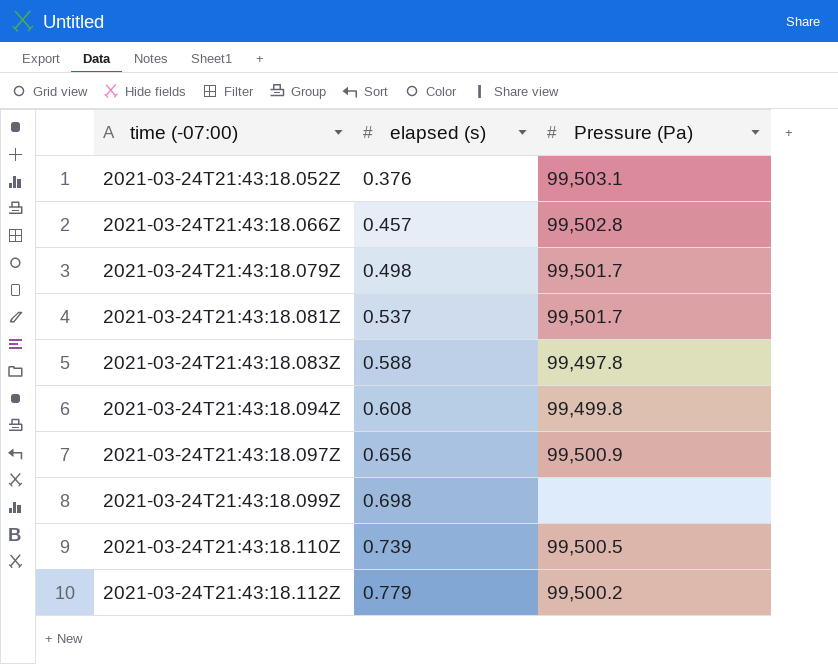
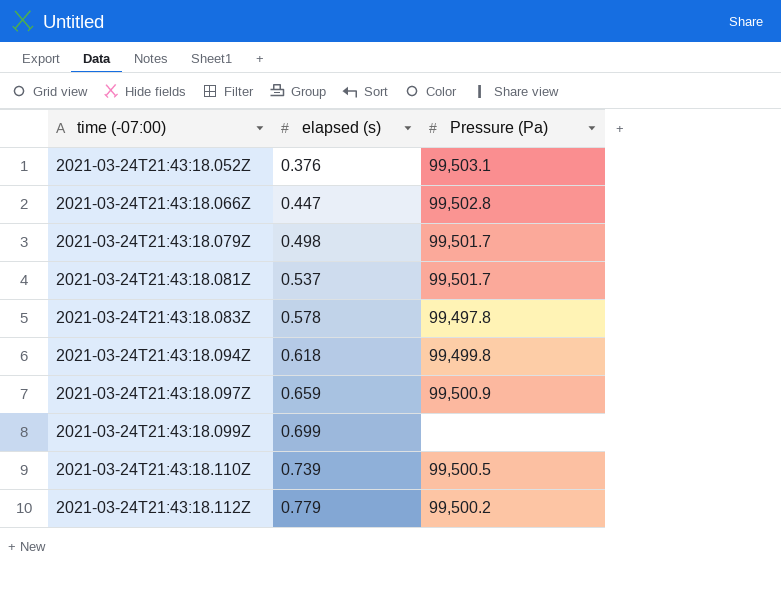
2021-03-24T21:43:18.066Z | elapsed (s): 0.457 -> 0.447
2021-03-24T21:43:18.083Z | elapsed (s): 0.588 -> 0.578
2021-03-24T21:43:18.094Z | elapsed (s): 0.608 -> 0.618
2021-03-24T21:43:18.097Z | elapsed (s): 0.656 -> 0.659
2021-03-24T21:43:18.099Z | elapsed (s): 0.698 -> 0.699

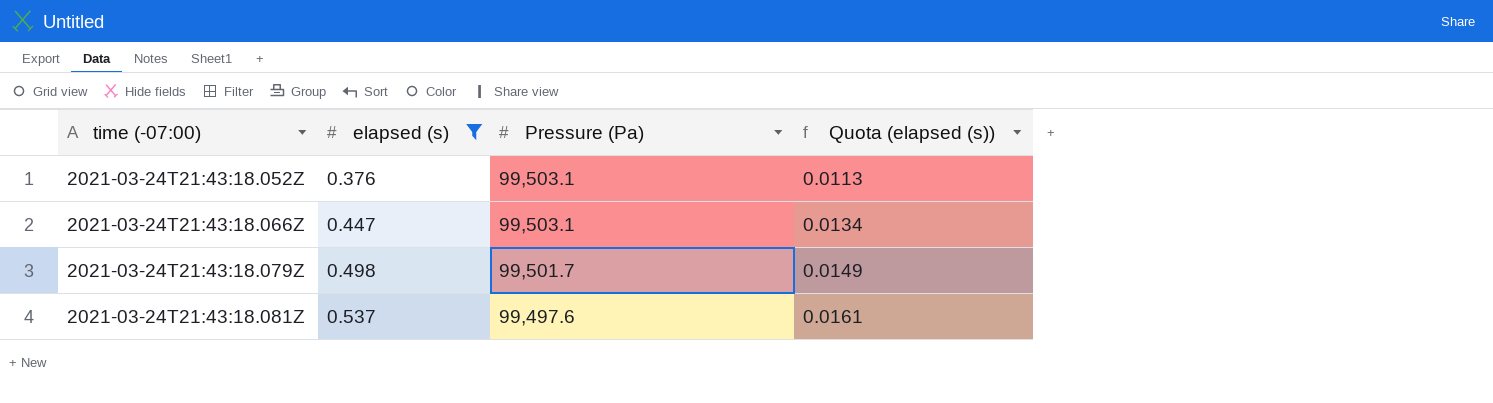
filter: none -> elapsed (s) <= 0.537
column Quota (elapsed (s)) | formula: none -> [elapsed (s)] * 0.03
2021-03-24T21:43:18.066Z | Pressure (Pa): 99,502.8 -> 99,503.1
2021-03-24T21:43:18.081Z | Pressure (Pa): 99,501.7 -> 99,497.6

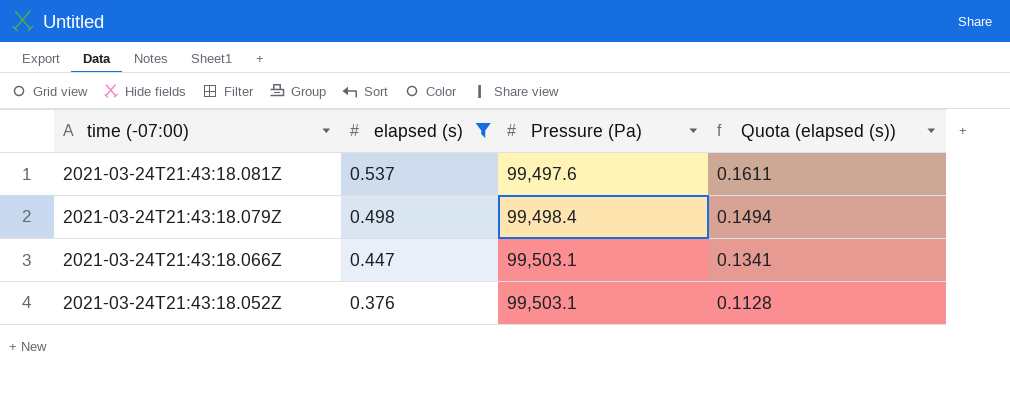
row order: time (-07:00) ascending -> time (-07:00) descending
column Quota (elapsed (s)) | formula: [elapsed (s)] * 0.03 -> [elapsed (s)] * 0.3
2021-03-24T21:43:18.079Z | Pressure (Pa): 99,501.7 -> 99,498.4

